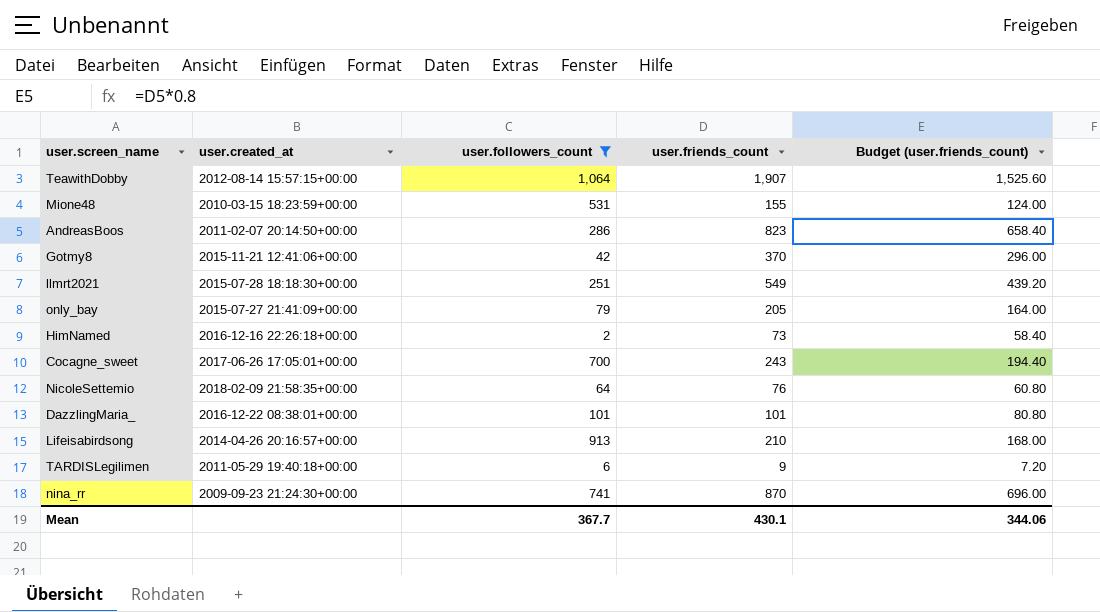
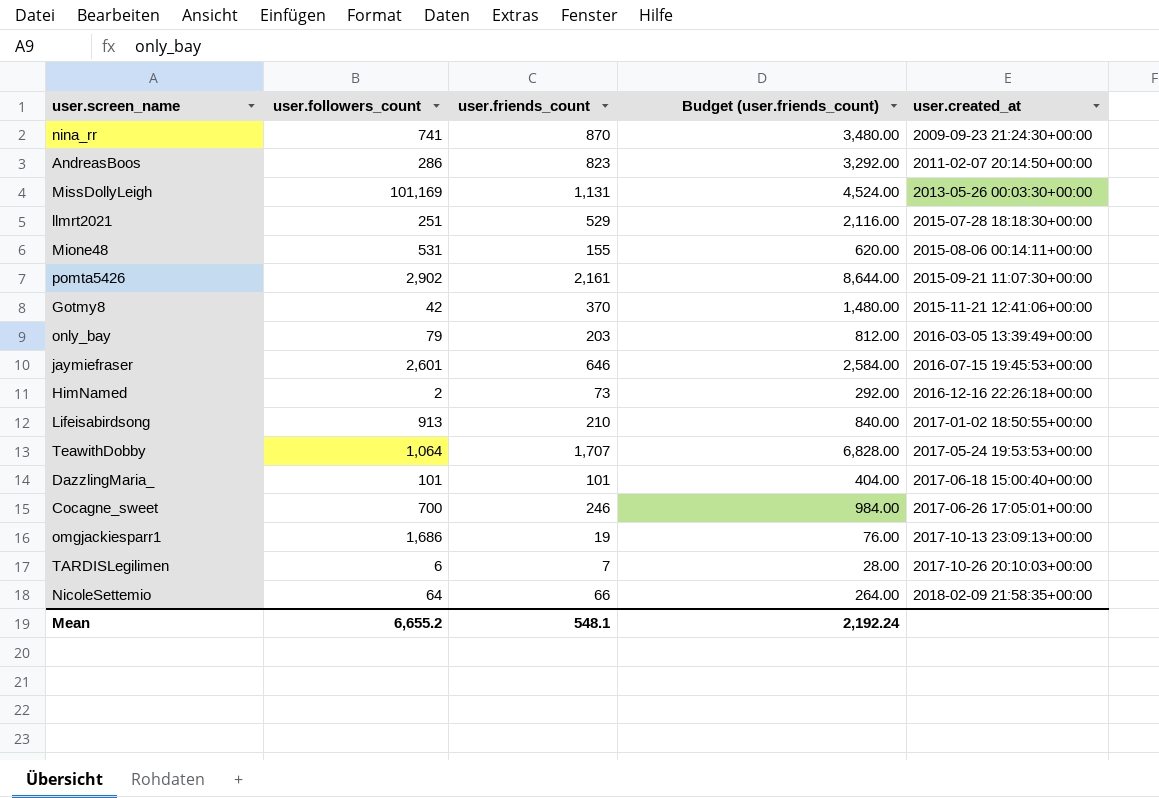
filter: user.followers_count <= 1,064 -> none
row order: none -> user.created_at ascending
column Budget (user.friends_count) | formula: [user.friends_count] * 0.8 -> [user.friends_count] * 4
column user.created_at | position: 2 -> 5
llmrt2021 | user.friends_count: 549 -> 529
Mione48 | user.created_at: 2010-03-15 18:23:59+00:00 -> 2015-08-06 00:14:11+00:00
only_bay | user.friends_count: 205 -> 203
only_bay | user.created_at: 2015-07-27 21:41:09+00:00 -> 2016-03-05 13:39:49+00:00
Lifeisabirdsong | user.created_at: 2014-04-26 20:16:57+00:00 -> 2017-01-02 18:50:55+00:00
TeawithDobby | user.friends_count: 1,907 -> 1,707
TeawithDobby | user.created_at: 2012-08-14 15:57:15+00:00 -> 2017-05-24 19:53:53+00:00
DazzlingMaria_ | user.created_at: 2016-12-22 08:38:01+00:00 -> 2017-06-18 15:00:40+00:00
Cocagne_sweet | user.friends_count: 243 -> 246
TARDISLegilimen | user.friends_count: 9 -> 7
TARDISLegilimen | user.created_at: 2011-05-29 19:40:18+00:00 -> 2017-10-26 20:10:03+00:00
NicoleSettemio | user.friends_count: 76 -> 66
Mean | user.followers_count: 367.7 -> 6,655.2
Mean | user.friends_count: 430.1 -> 548.1
Mean | Budget (user.friends_count): 344.06 -> 2,192.24

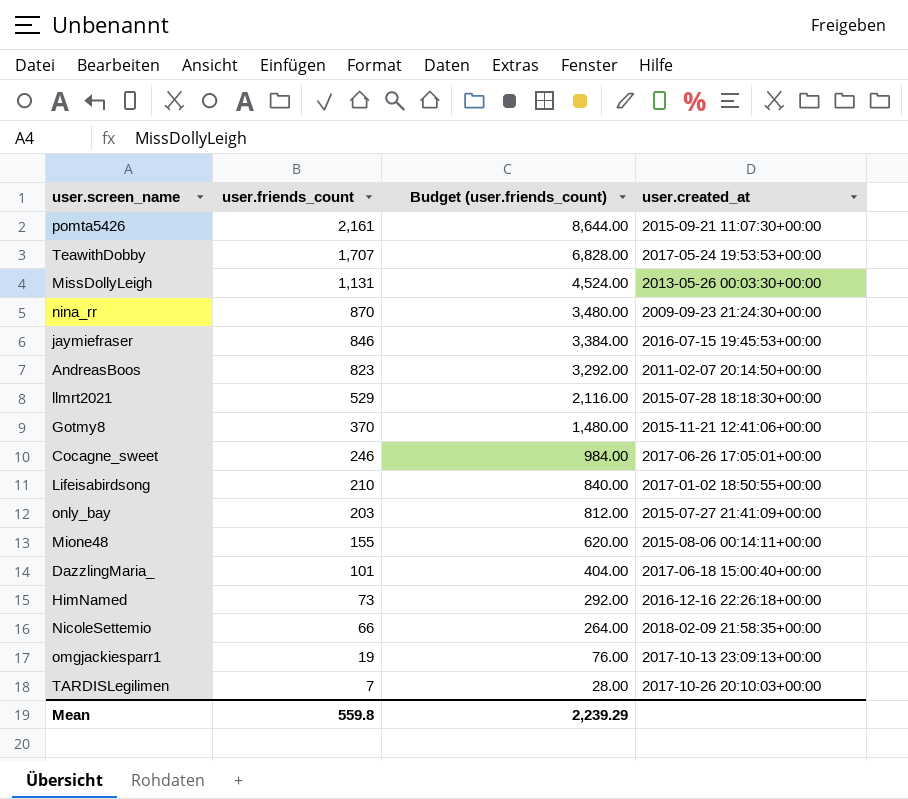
row order: user.created_at ascending -> user.friends_count descending
column user.followers_count | position: 2 -> none
jaymiefraser | user.friends_count: 646 -> 846
jaymiefraser | Budget (user.friends_count): 2,584.00 -> 3,384.00
only_bay | user.created_at: 2016-03-05 13:39:49+00:00 -> 2015-07-27 21:41:09+00:00
Mean | user.friends_count: 548.1 -> 559.8
Mean | Budget (user.friends_count): 2,192.24 -> 2,239.29

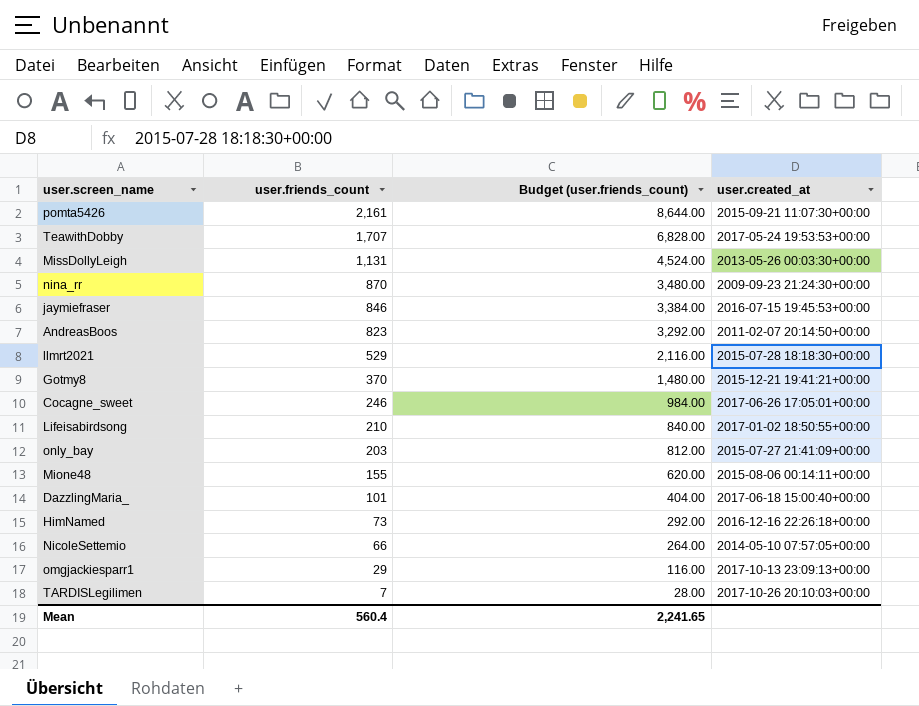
Gotmy8 | user.created_at: 2015-11-21 12:41:06+00:00 -> 2015-12-21 19:41:21+00:00
NicoleSettemio | user.created_at: 2018-02-09 21:58:35+00:00 -> 2014-05-10 07:57:05+00:00
omgjackiesparr1 | user.friends_count: 19 -> 29
omgjackiesparr1 | Budget (user.friends_count): 76.00 -> 116.00
Mean | user.friends_count: 559.8 -> 560.4
Mean | Budget (user.friends_count): 2,239.29 -> 2,241.65

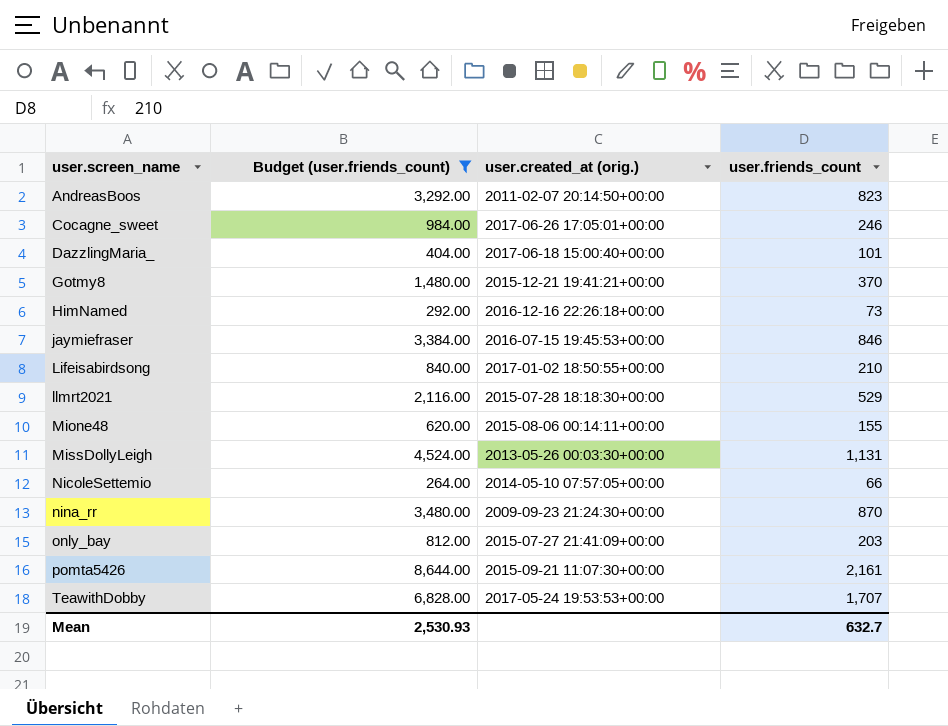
filter: none -> Budget (user.friends_count) >= 264.00
row order: user.friends_count descending -> user.screen_name ascending
column name: user.created_at -> user.created_at (orig.)
column user.friends_count | position: 2 -> 4
Mean | Budget (user.friends_count): 2,241.65 -> 2,530.93
Mean | user.friends_count: 560.4 -> 632.7

